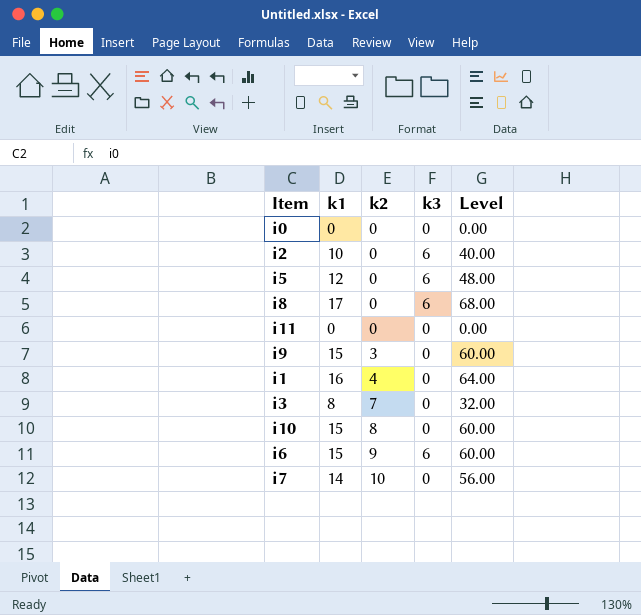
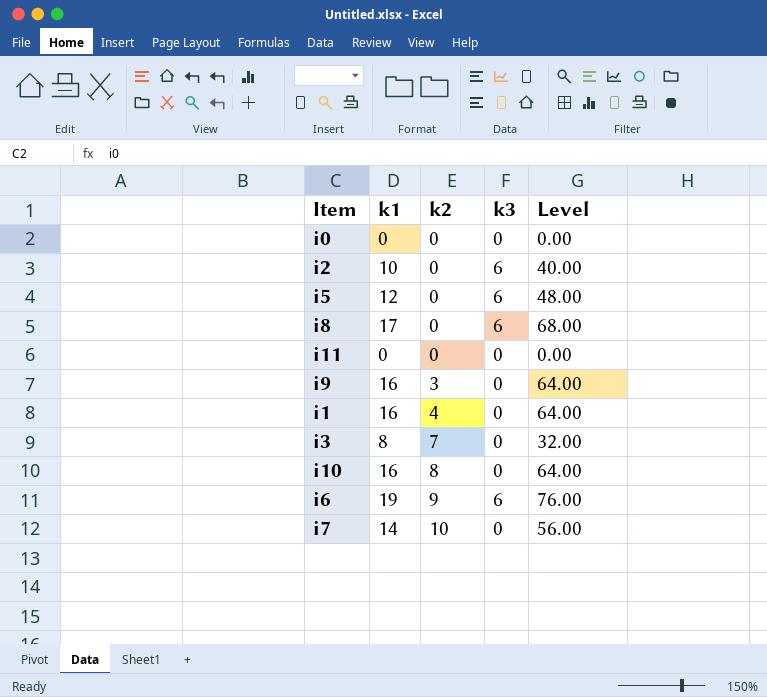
i9 | k1: 15 -> 16
i9 | Level: 60.00 -> 64.00
i10 | k1: 15 -> 16
i10 | Level: 60.00 -> 64.00
i6 | k1: 15 -> 19
i6 | Level: 60.00 -> 76.00

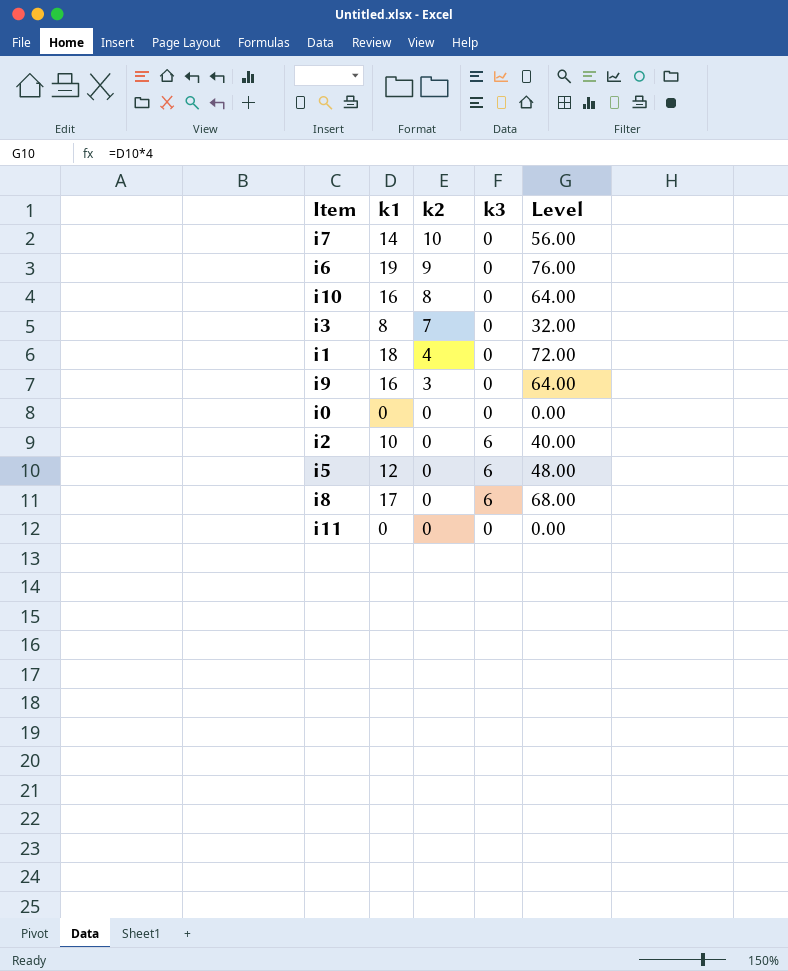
row order: k2 ascending -> k2 descending
i6 | k3: 6 -> 0
i1 | k1: 16 -> 18
i1 | Level: 64.00 -> 72.00

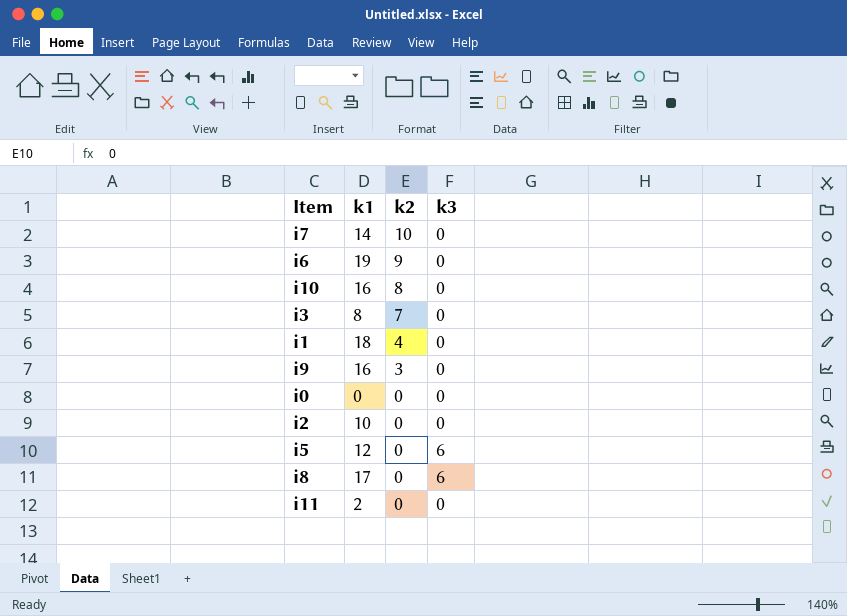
column Level | formula: [k1] * 4 -> none
i2 | k3: 6 -> 0
i11 | k1: 0 -> 2

